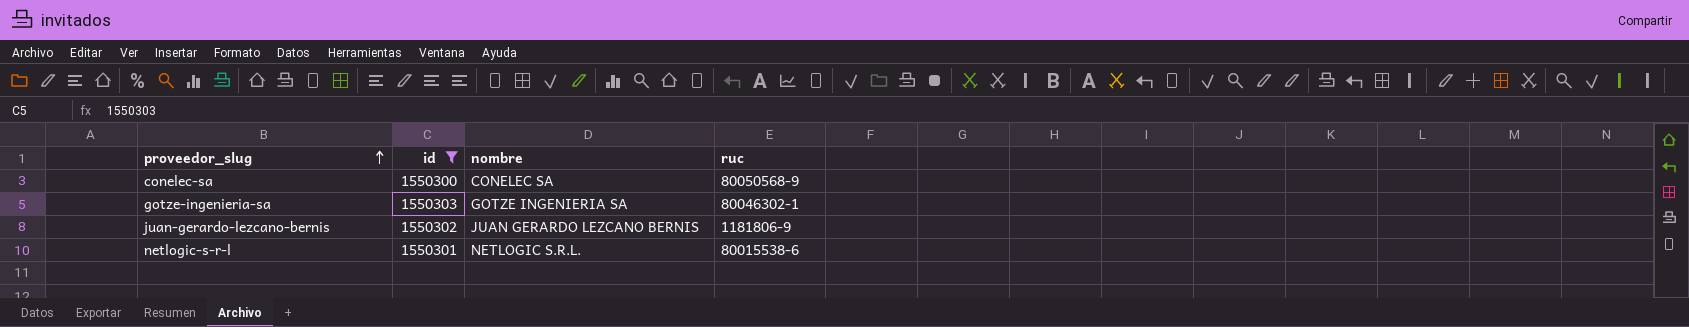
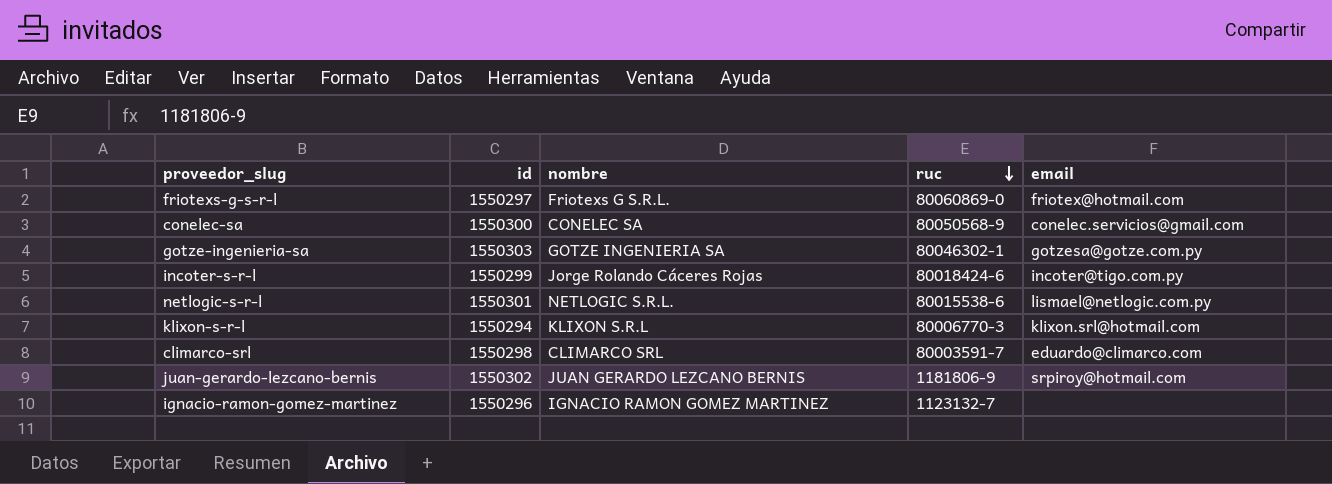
filter: id >= 1550300 -> none
row order: proveedor_slug ascending -> ruc descending
column email | position: none -> 5

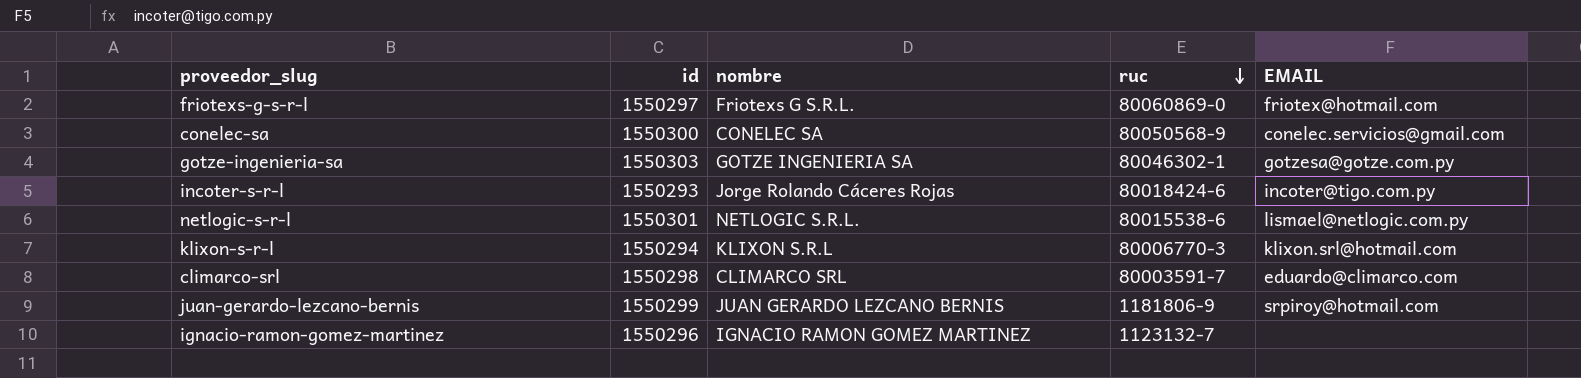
column name: email -> EMAIL
incoter-s-r-l | id: 1550299 -> 1550293
juan-gerardo-lezcano-bernis | id: 1550302 -> 1550299

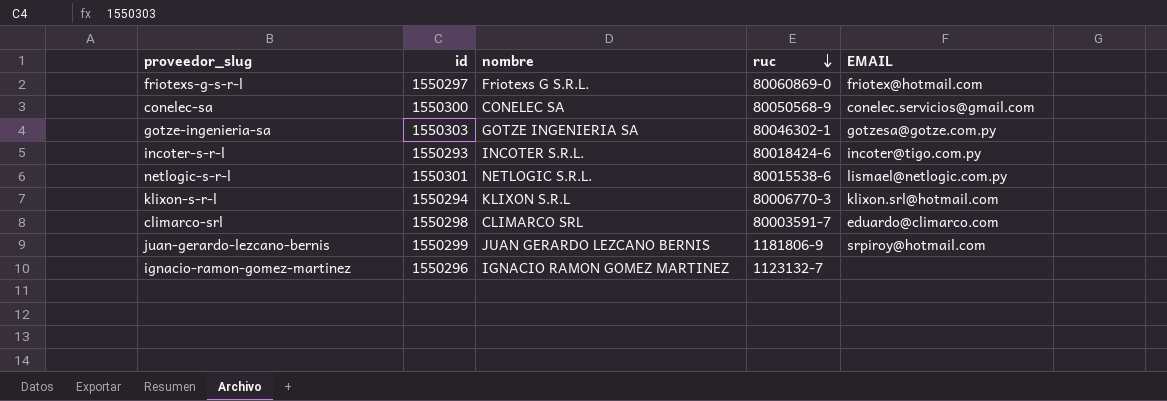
incoter-s-r-l | nombre: Jorge Rolando Cáceres Rojas -> INCOTER S.R.L.

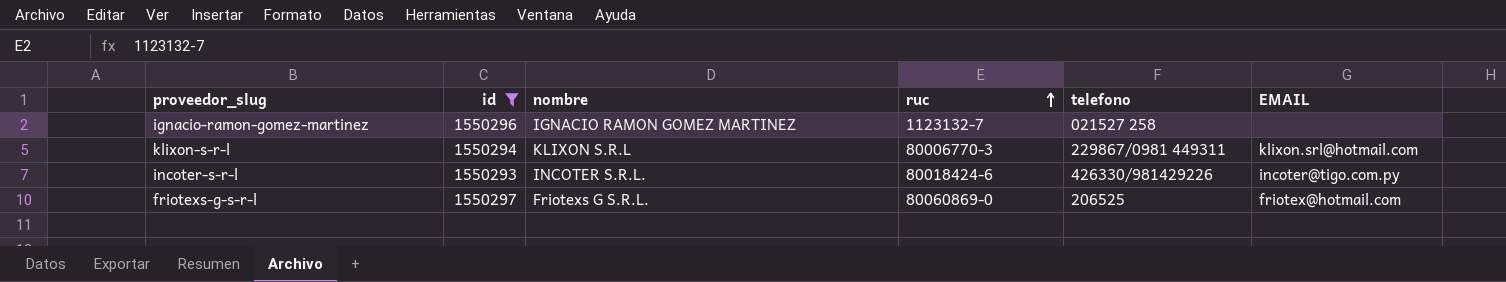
filter: none -> id <= 1550297
row order: ruc descending -> ruc ascending
column telefono | position: none -> 5

